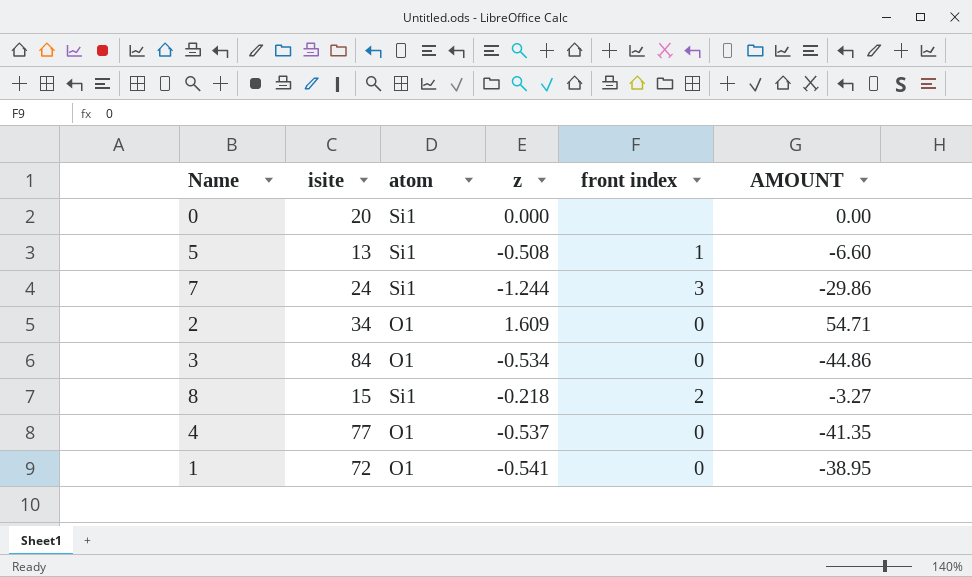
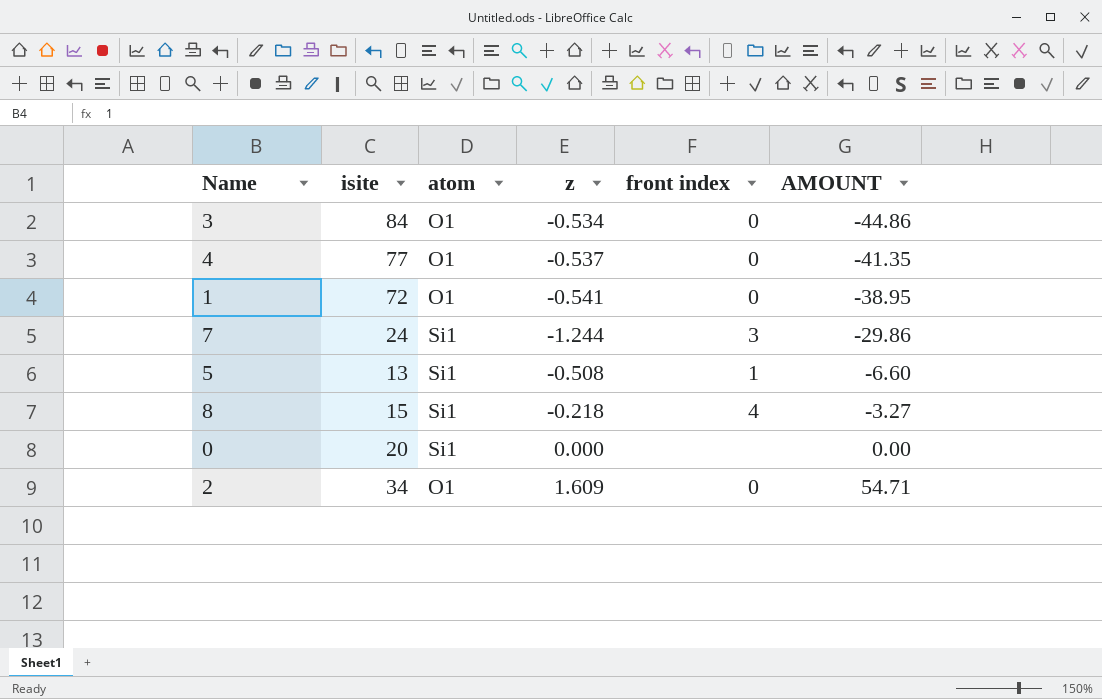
row order: none -> AMOUNT ascending
8 | front index: 2 -> 4

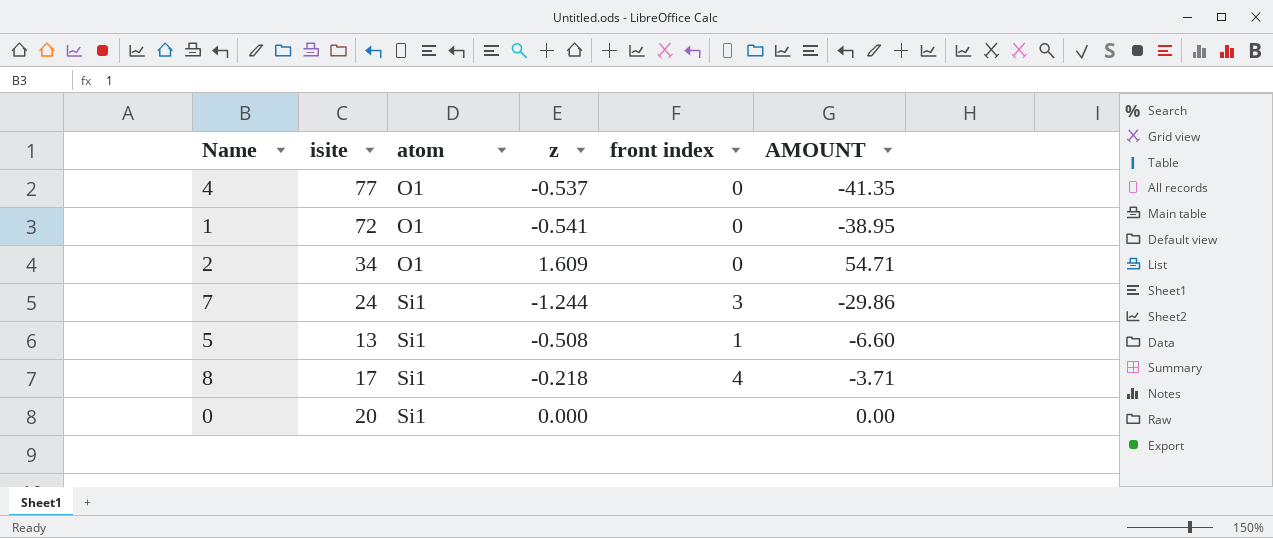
row order: AMOUNT ascending -> atom ascending
row 3: 84 | O1 | -0.534 | 0 | -44.86 -> none
8 | isite: 15 -> 17
8 | AMOUNT: -3.27 -> -3.71

